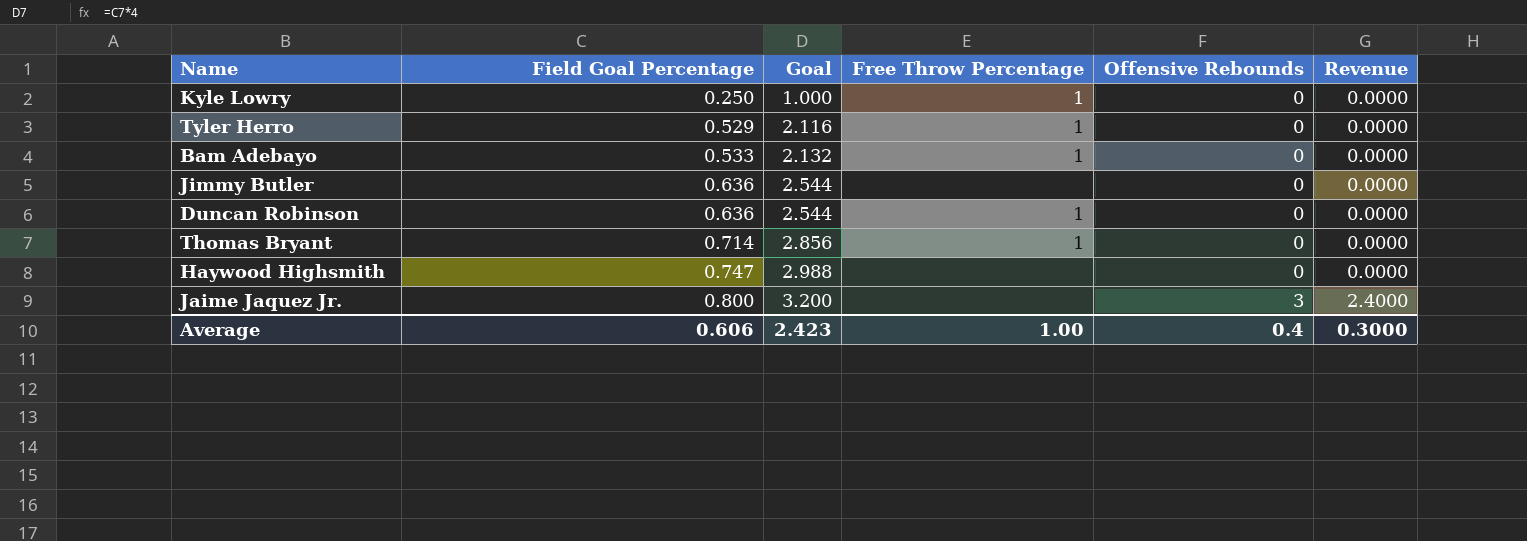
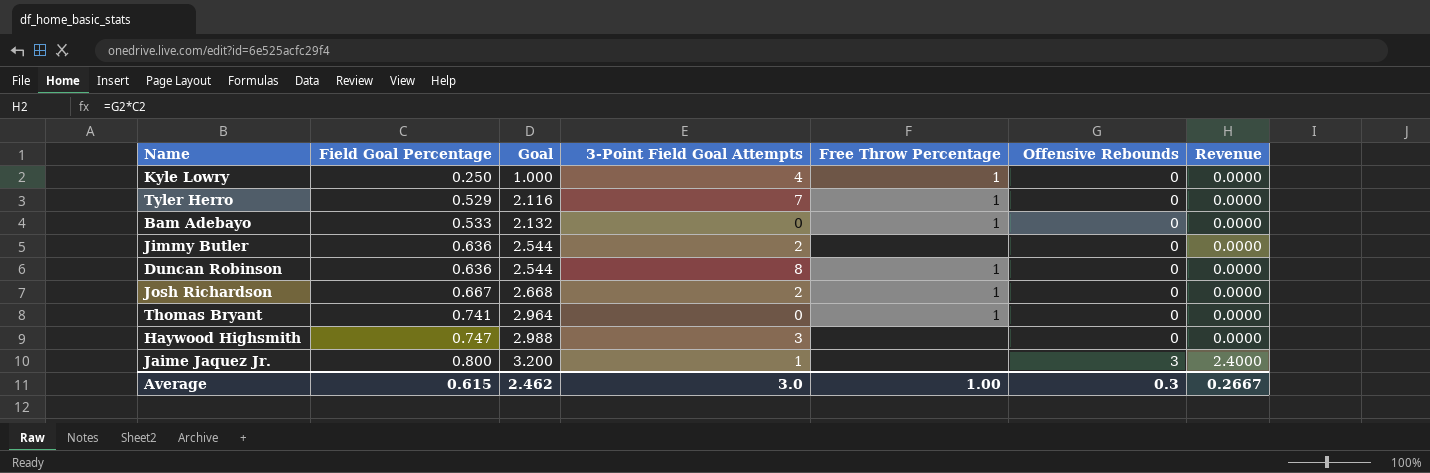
column 3-Point Field Goal Attempts | position: none -> 4
row Josh Richardson: none -> 0.667 | 2.668 | 2 | 1 | 0 | 0.0000
Thomas Bryant | Field Goal Percentage: 0.714 -> 0.741
Thomas Bryant | Goal: 2.856 -> 2.964
Average | Field Goal Percentage: 0.606 -> 0.615
Average | Goal: 2.423 -> 2.462
Average | Offensive Rebounds: 0.4 -> 0.3
Average | Revenue: 0.3000 -> 0.2667

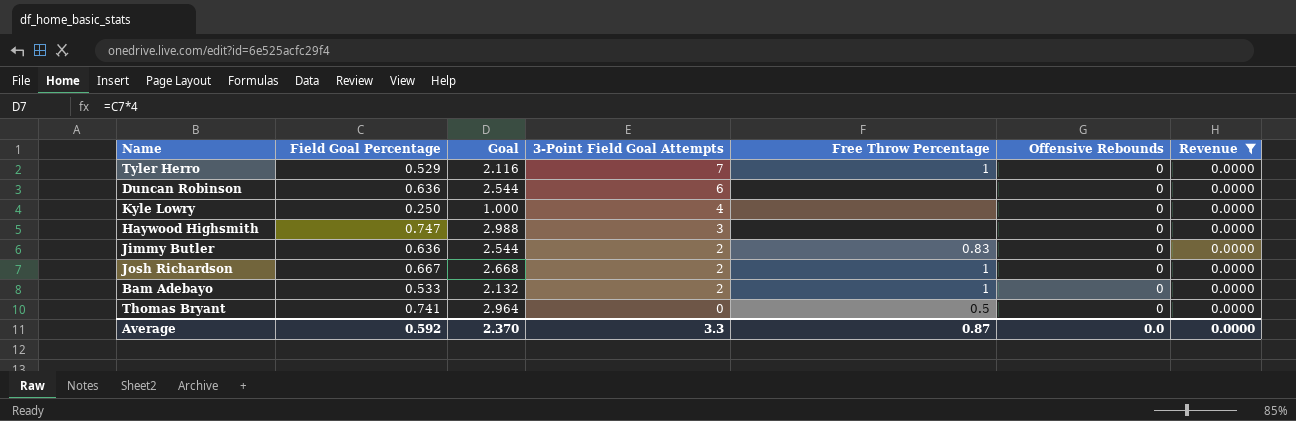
filter: none -> Revenue = 0.0000
row order: Field Goal Percentage ascending -> 3-Point Field Goal Attempts descending
Duncan Robinson | 3-Point Field Goal Attempts: 8 -> 6
Duncan Robinson | Free Throw Percentage: 1 -> none
Kyle Lowry | Free Throw Percentage: 1 -> none
Jimmy Butler | Free Throw Percentage: none -> 0.83
Bam Adebayo | 3-Point Field Goal Attempts: 0 -> 2
Thomas Bryant | Free Throw Percentage: 1 -> 0.5
Average | Field Goal Percentage: 0.615 -> 0.592
Average | Goal: 2.462 -> 2.370
Average | 3-Point Field Goal Attempts: 3.0 -> 3.3
Average | Free Throw Percentage: 1.00 -> 0.87
Average | Offensive Rebounds: 0.3 -> 0.0
Average | Revenue: 0.2667 -> 0.0000

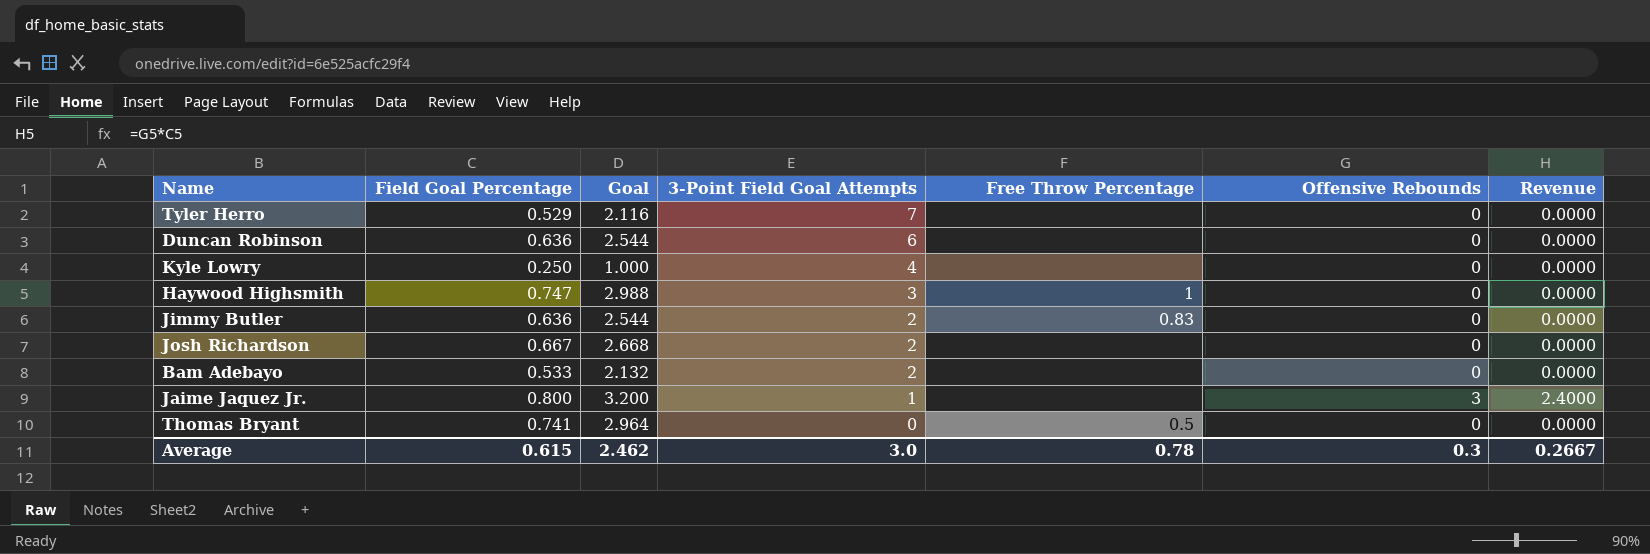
filter: Revenue = 0.0000 -> none
Tyler Herro | Free Throw Percentage: 1 -> none
Haywood Highsmith | Free Throw Percentage: none -> 1
Josh Richardson | Free Throw Percentage: 1 -> none
Bam Adebayo | Free Throw Percentage: 1 -> none
Average | Field Goal Percentage: 0.592 -> 0.615
Average | Goal: 2.370 -> 2.462
Average | 3-Point Field Goal Attempts: 3.3 -> 3.0
Average | Free Throw Percentage: 0.87 -> 0.78
Average | Offensive Rebounds: 0.0 -> 0.3
Average | Revenue: 0.0000 -> 0.2667

